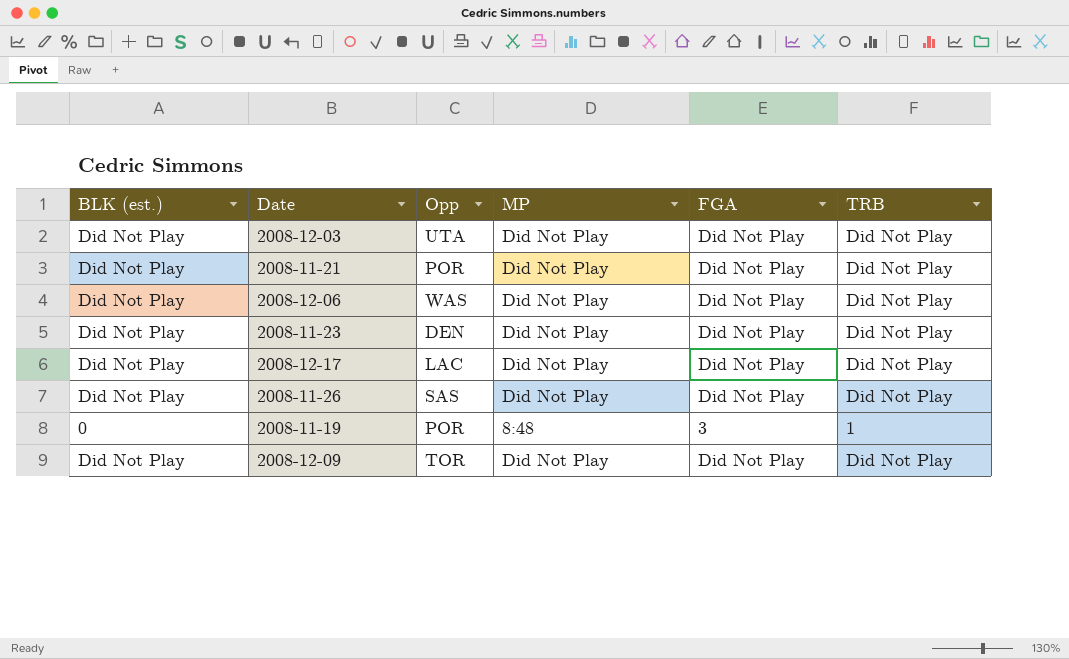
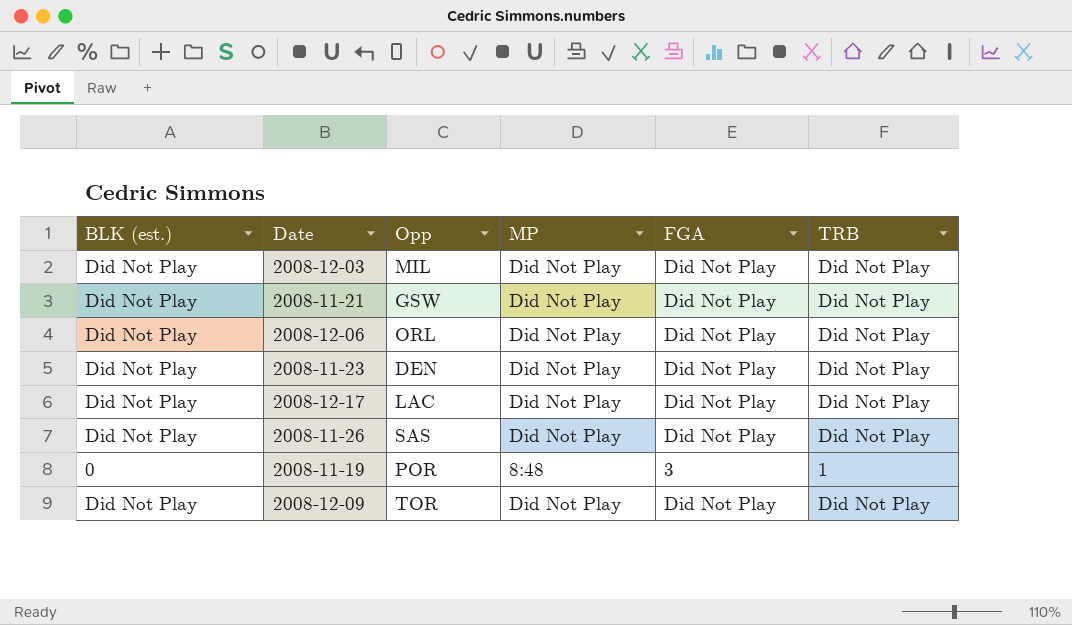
2008-12-03 | Opp: UTA -> MIL
2008-11-21 | Opp: POR -> GSW
2008-12-06 | Opp: WAS -> ORL

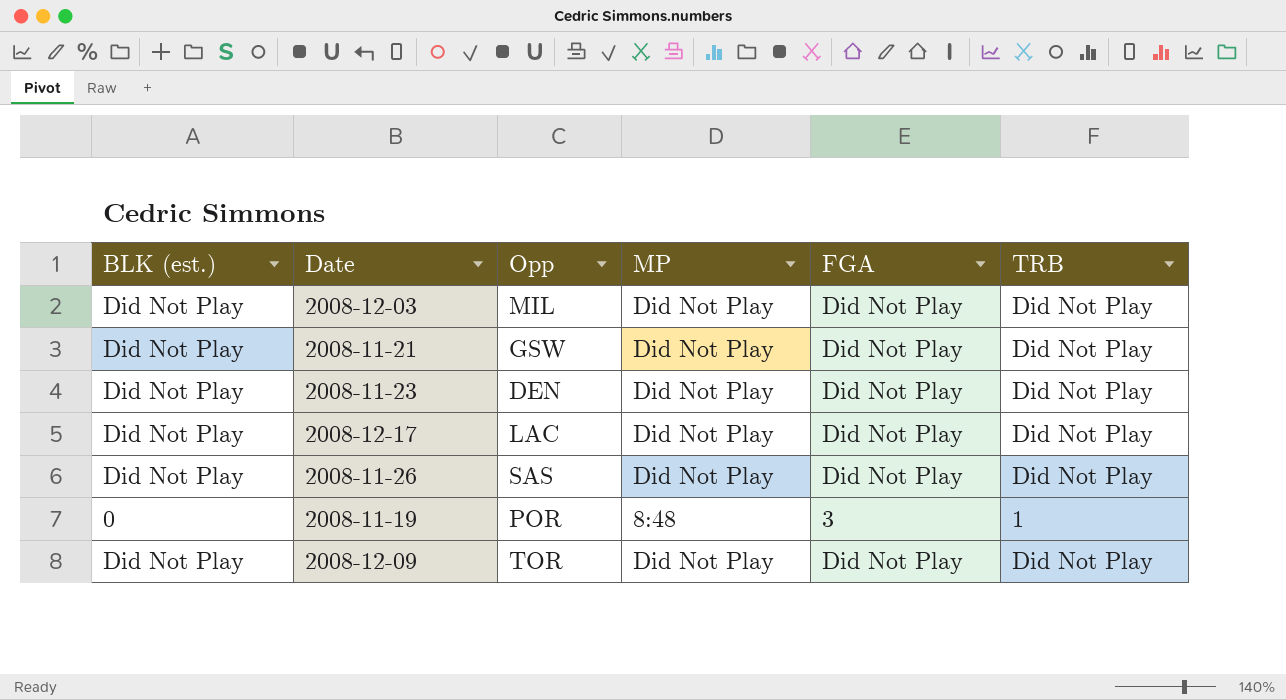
row 2008-12-06: Did Not Play | ORL | Did Not Play | Did Not Play | Did Not Play -> none

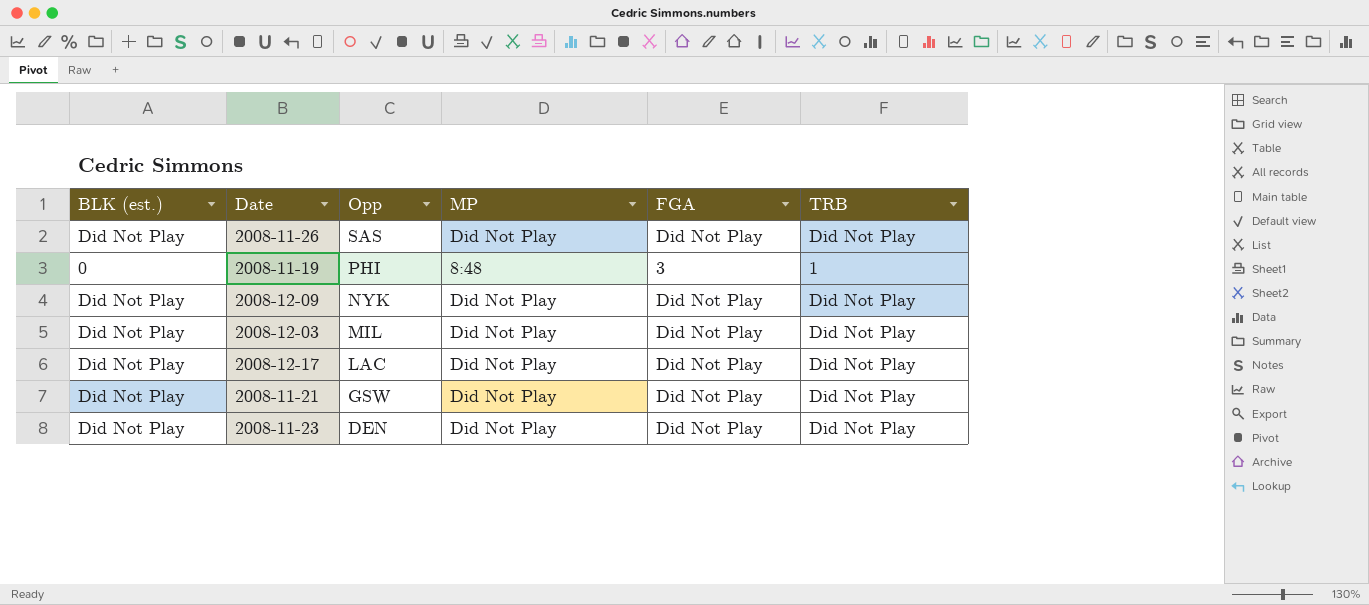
row order: none -> Opp descending
2008-11-19 | Opp: POR -> PHI
2008-12-09 | Opp: TOR -> NYK

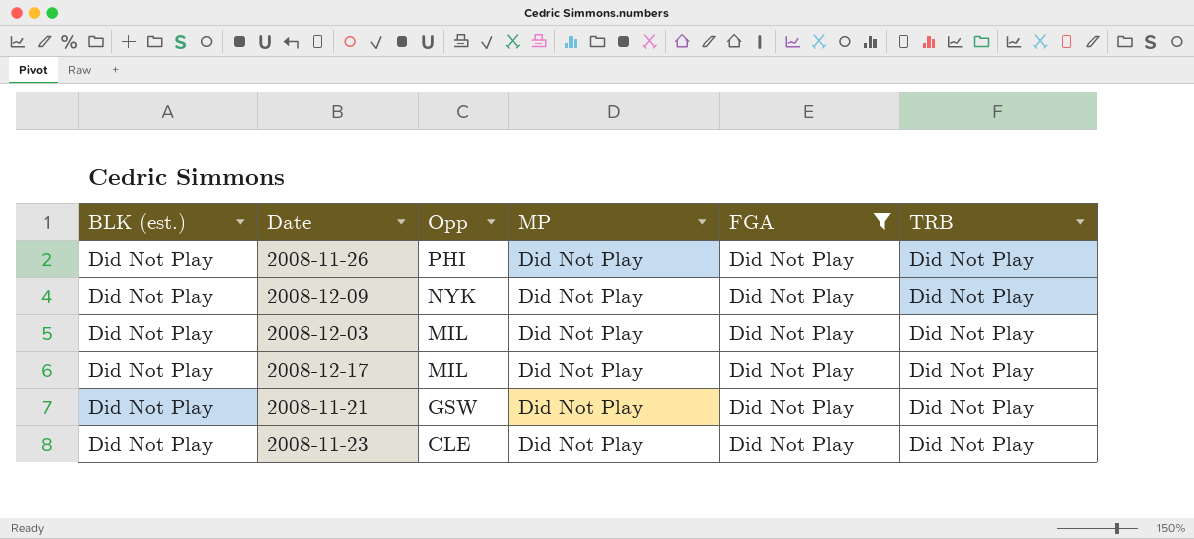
filter: none -> FGA = Did Not Play
2008-11-26 | Opp: SAS -> PHI
2008-12-17 | Opp: LAC -> MIL
2008-11-23 | Opp: DEN -> CLE

